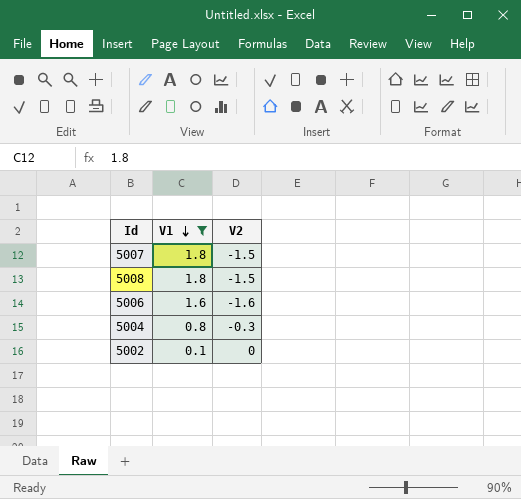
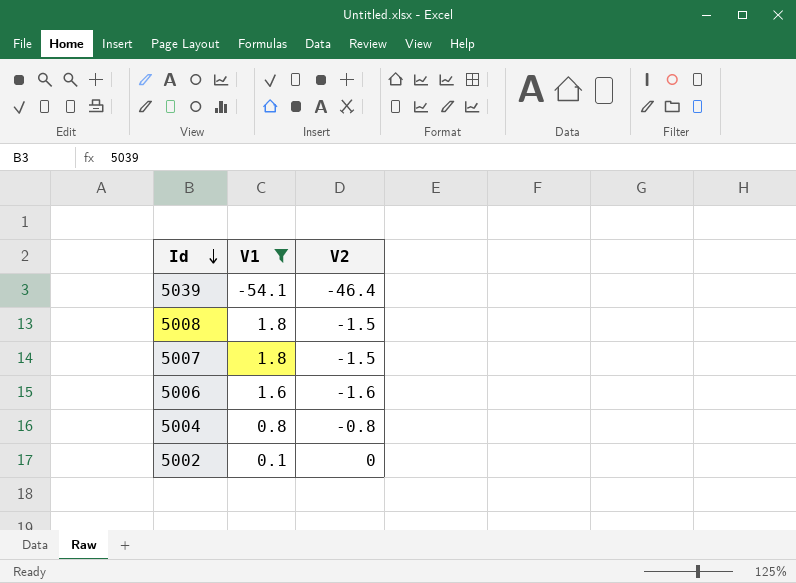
row order: V1 descending -> Id descending
row 5039: none -> -54.1 | -46.4
5004 | V2: -0.3 -> -0.8

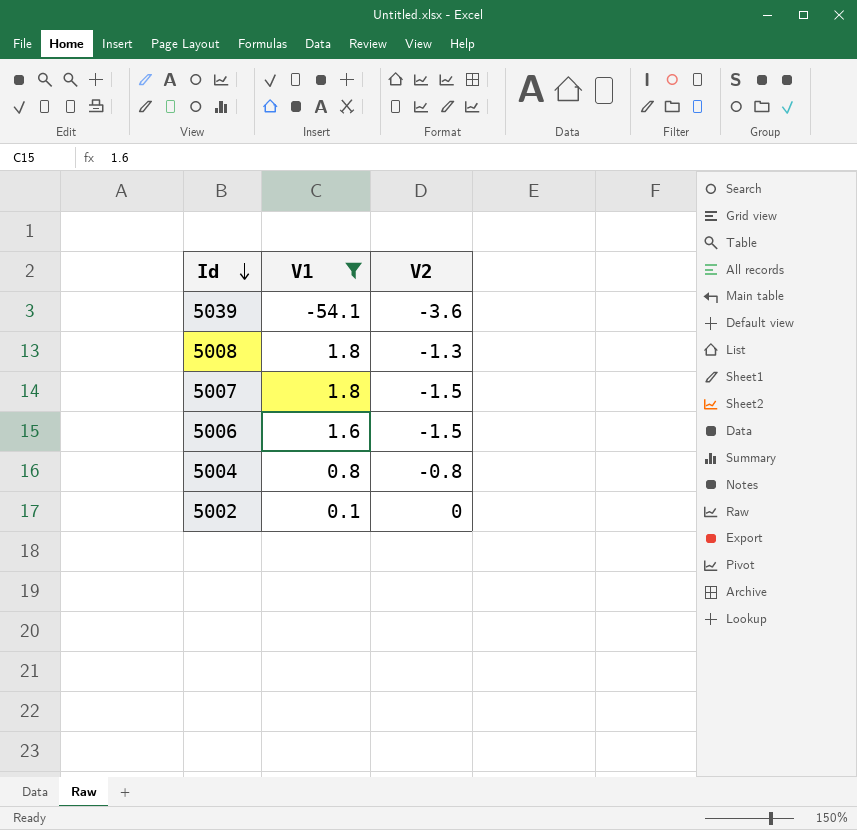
5039 | V2: -46.4 -> -3.6
5008 | V2: -1.5 -> -1.3
5006 | V2: -1.6 -> -1.5

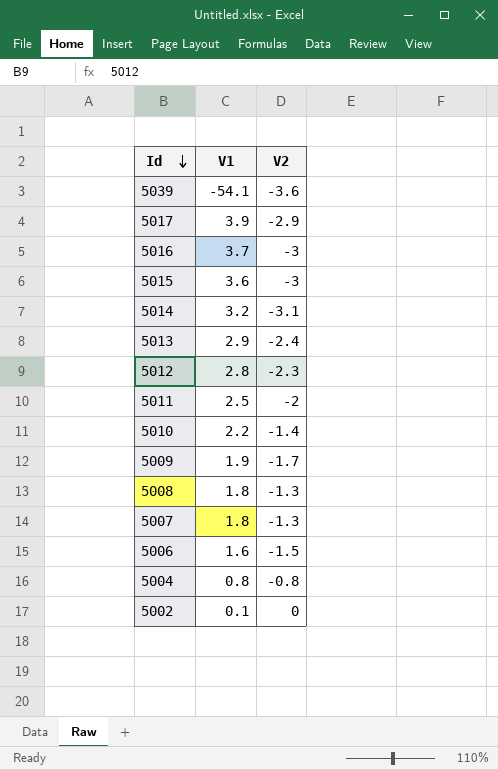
filter: V1 <= 1.8 -> none
5007 | V2: -1.5 -> -1.3

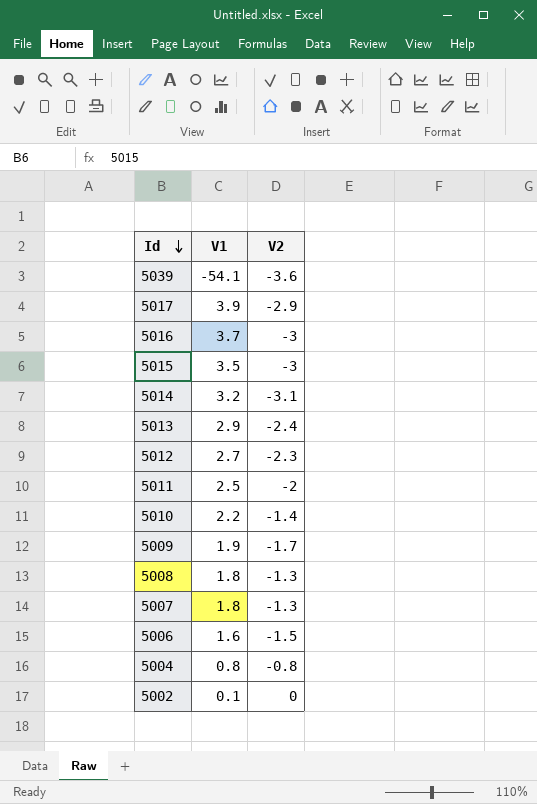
5015 | V1: 3.6 -> 3.5
5012 | V1: 2.8 -> 2.7

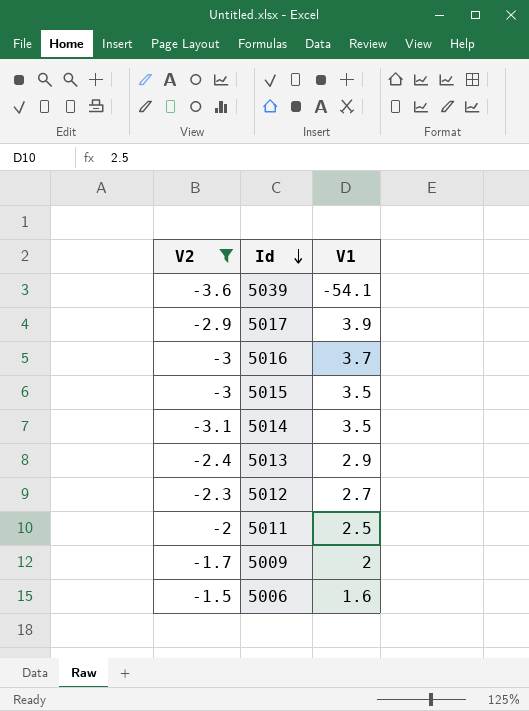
filter: none -> V2 <= -1.5
column V2 | position: 3 -> 1
5014 | V1: 3.2 -> 3.5
5009 | V1: 1.9 -> 2

